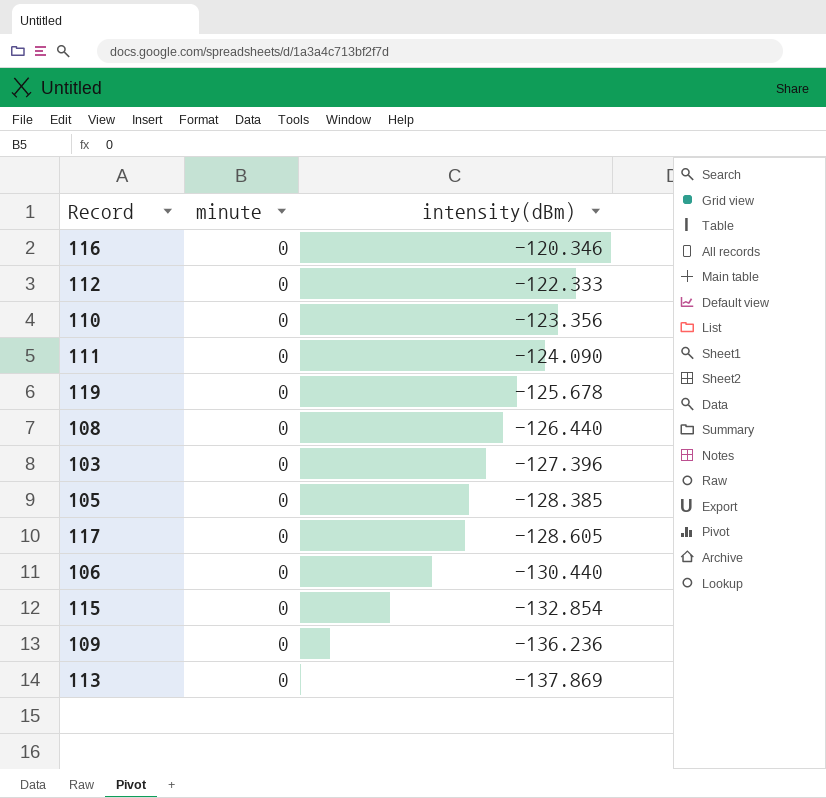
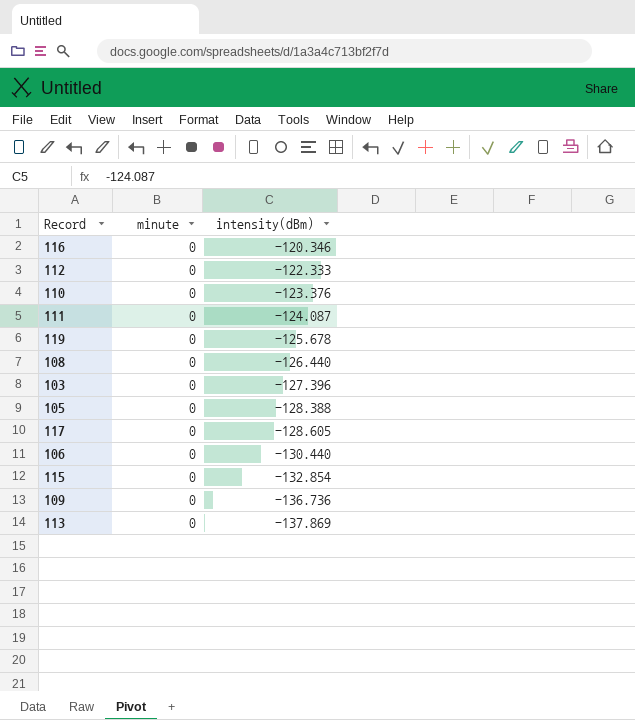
110 | intensity(dBm): -123.356 -> -123.376
111 | intensity(dBm): -124.090 -> -124.087
105 | intensity(dBm): -128.385 -> -128.388
109 | intensity(dBm): -136.236 -> -136.736

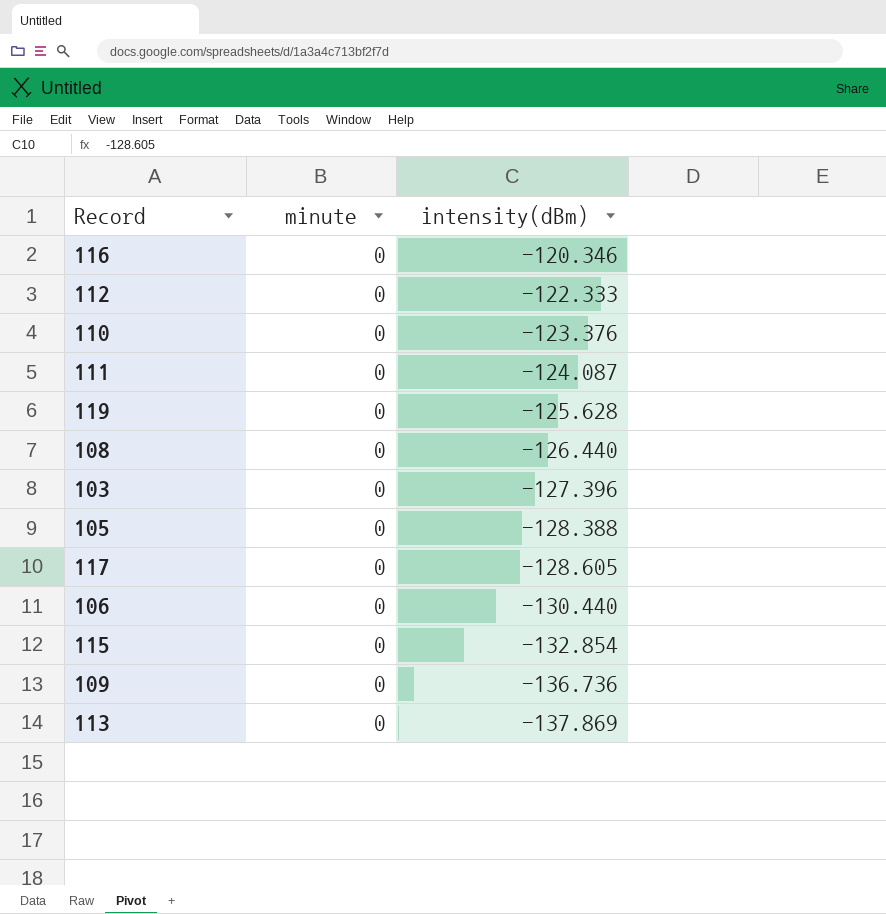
119 | intensity(dBm): -125.678 -> -125.628

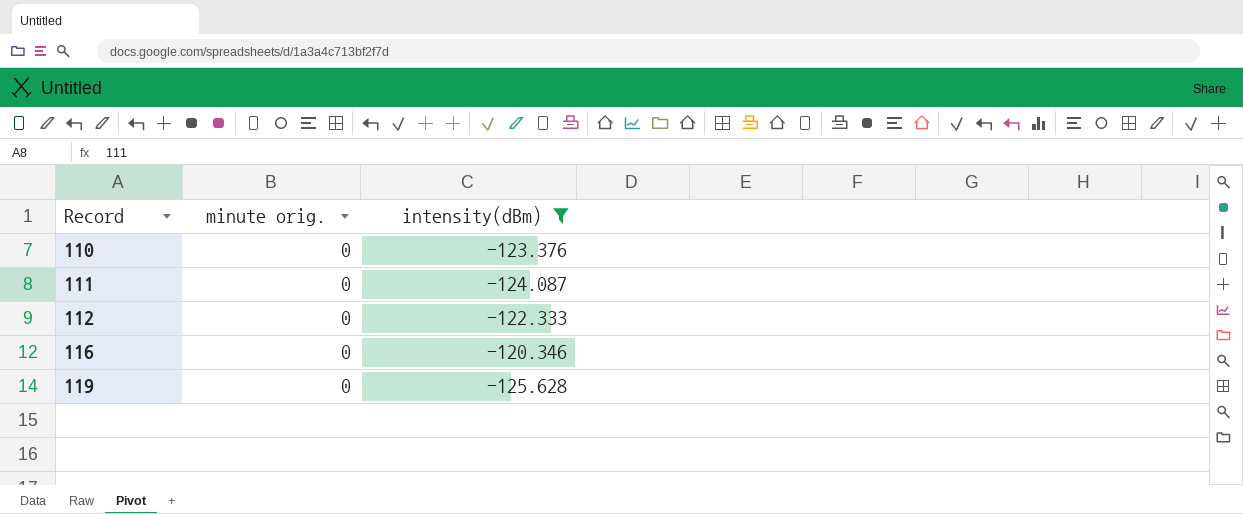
filter: none -> intensity(dBm) >= -125.628
row order: intensity(dBm) descending -> Record ascending
column name: minute -> minute orig.

